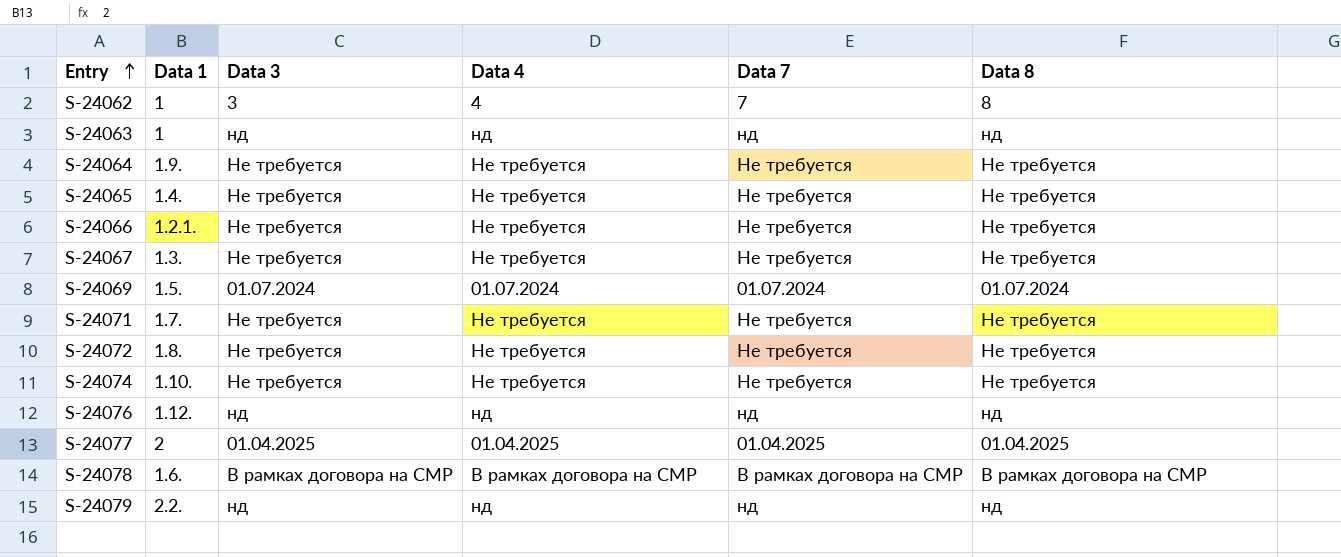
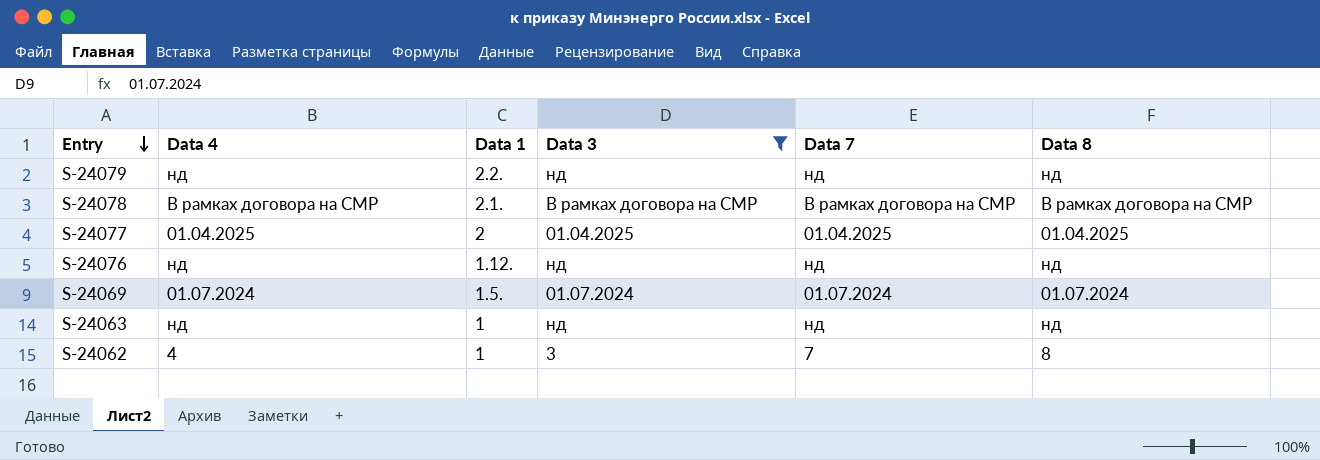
filter: none -> Data 3 != Не требуется
row order: Entry ascending -> Entry descending
column Data 4 | position: 4 -> 2
S-24078 | Data 1: 1.6. -> 2.1.

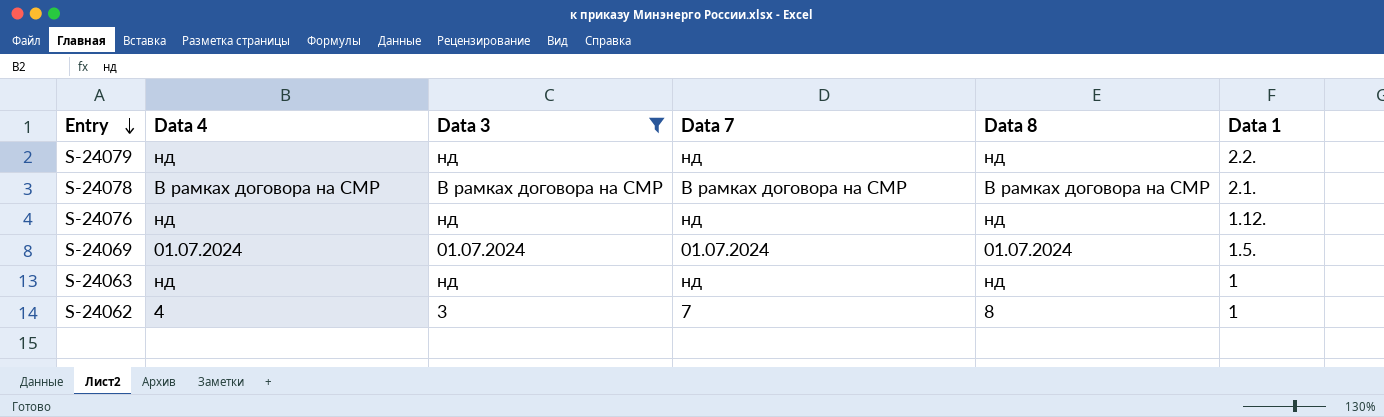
column Data 1 | position: 3 -> 6
row S-24077: 01.04.2025 | 2 | 01.04.2025 | 01.04.2025 | 01.04.2025 -> none

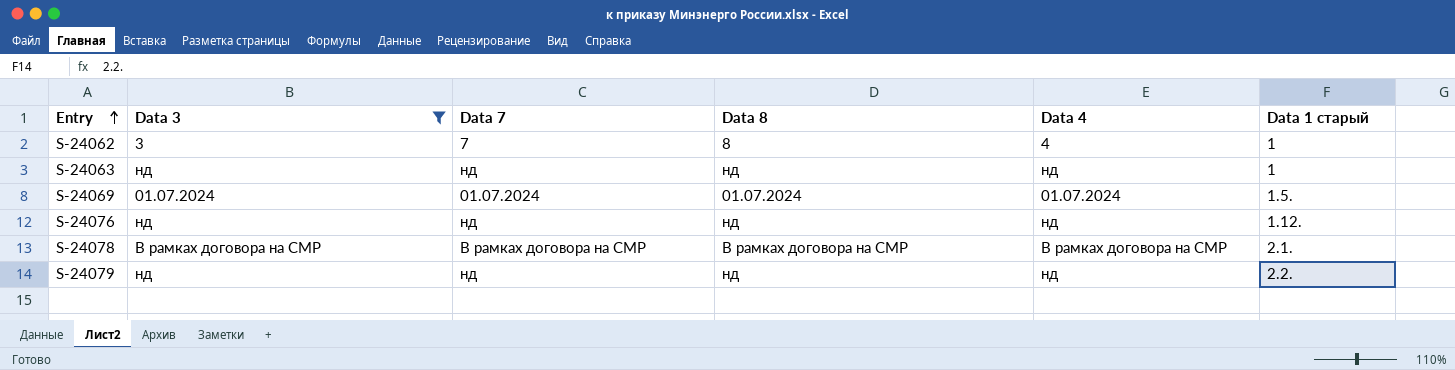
row order: Entry descending -> Entry ascending
column Data 4 | position: 2 -> 5
column name: Data 1 -> Data 1 старый

